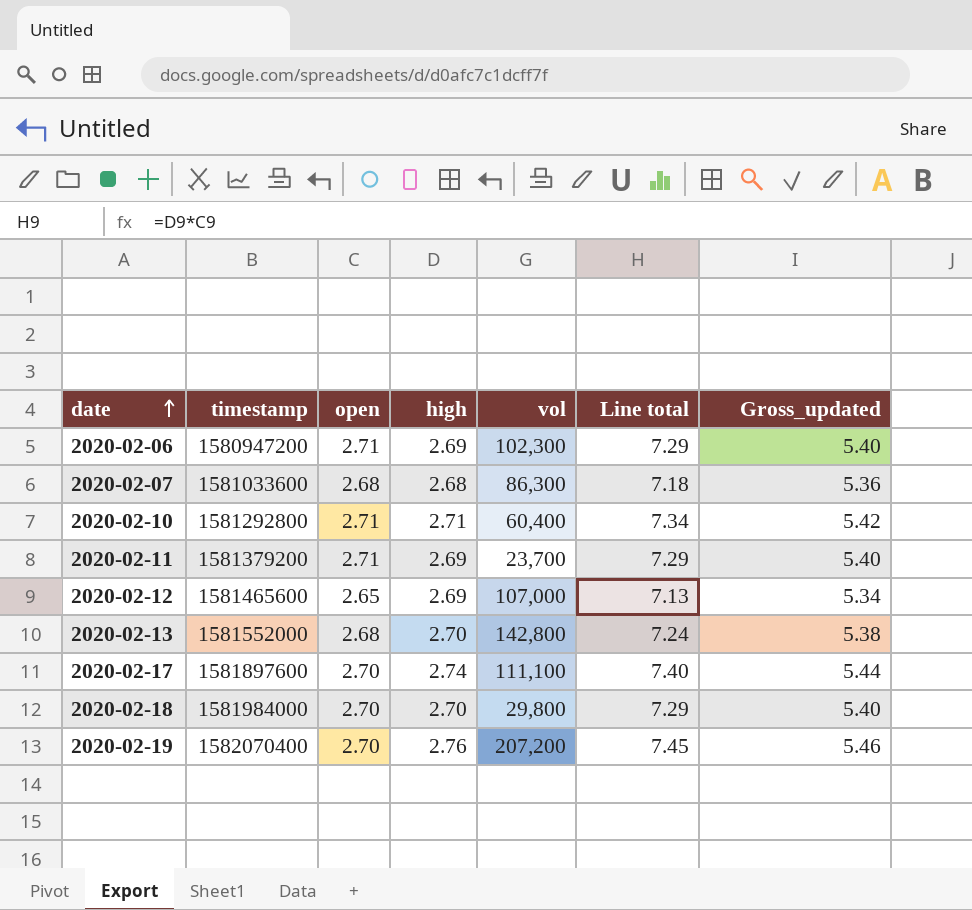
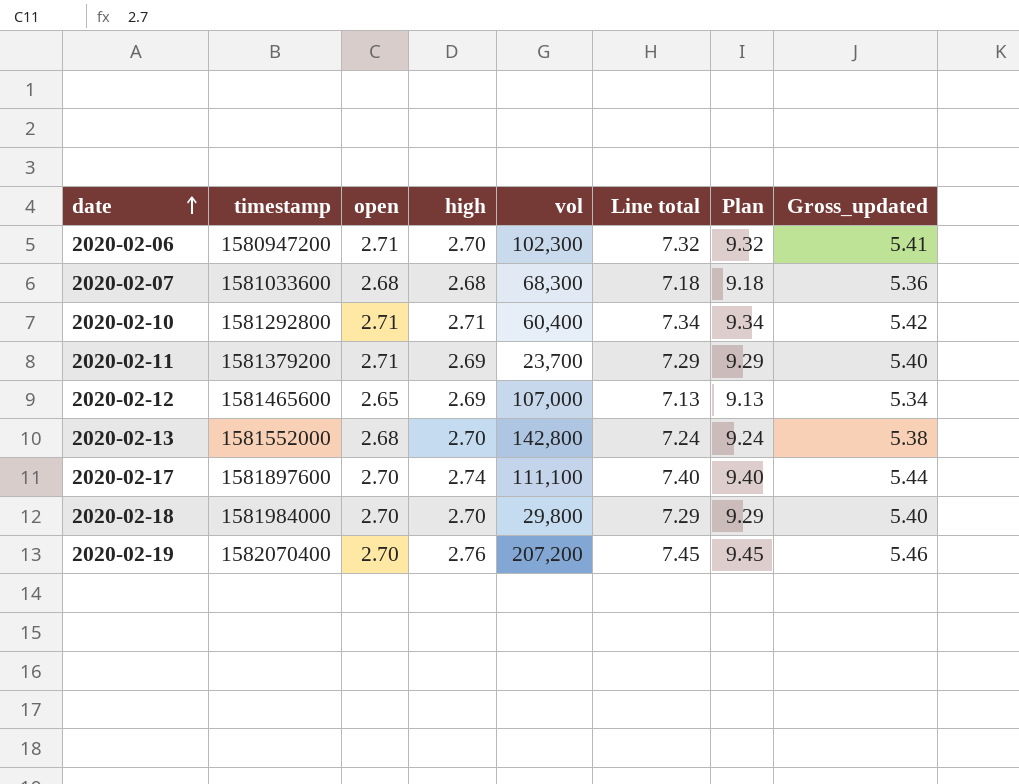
column Plan | formula: none -> [Line total] + 2
2020-02-06 | high: 2.69 -> 2.70
2020-02-06 | Line total: 7.29 -> 7.32
2020-02-06 | Gross_updated: 5.40 -> 5.41
2020-02-07 | vol: 86,300 -> 68,300

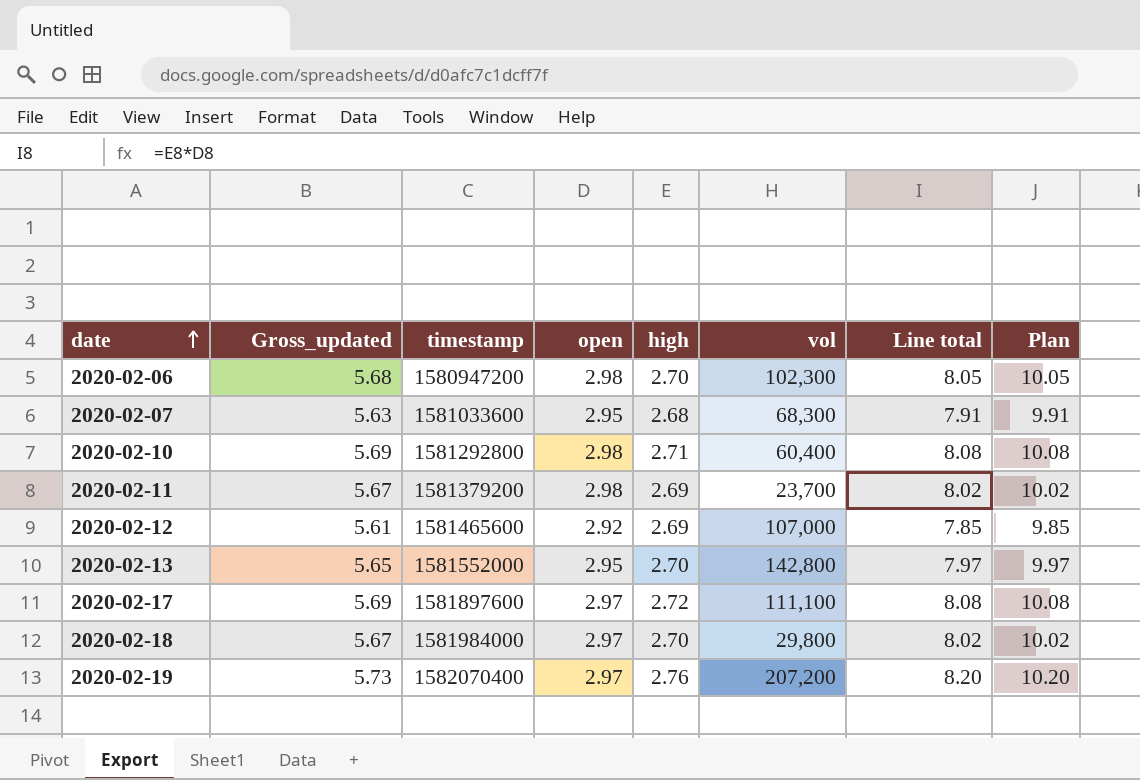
column Gross_updated | position: 8 -> 2
2020-02-06 | Gross_updated: 5.41 -> 5.68
2020-02-06 | open: 2.71 -> 2.98
2020-02-06 | Line total: 7.32 -> 8.05
2020-02-06 | Plan: 9.32 -> 10.05
2020-02-07 | Gross_updated: 5.36 -> 5.63
2020-02-07 | open: 2.68 -> 2.95
2020-02-07 | Line total: 7.18 -> 7.91
2020-02-07 | Plan: 9.18 -> 9.91
2020-02-10 | Gross_updated: 5.42 -> 5.69
2020-02-10 | open: 2.71 -> 2.98
2020-02-10 | Line total: 7.34 -> 8.08
2020-02-10 | Plan: 9.34 -> 10.08
2020-02-11 | Gross_updated: 5.40 -> 5.67
2020-02-11 | open: 2.71 -> 2.98
2020-02-11 | Line total: 7.29 -> 8.02
2020-02-11 | Plan: 9.29 -> 10.02
2020-02-12 | Gross_updated: 5.34 -> 5.61
2020-02-12 | open: 2.65 -> 2.92
2020-02-12 | Line total: 7.13 -> 7.85
2020-02-12 | Plan: 9.13 -> 9.85
2020-02-13 | Gross_updated: 5.38 -> 5.65
2020-02-13 | open: 2.68 -> 2.95
2020-02-13 | Line total: 7.24 -> 7.97
2020-02-13 | Plan: 9.24 -> 9.97
2020-02-17 | Gross_updated: 5.44 -> 5.69
2020-02-17 | open: 2.70 -> 2.97
2020-02-17 | high: 2.74 -> 2.72
2020-02-17 | Line total: 7.40 -> 8.08
2020-02-17 | Plan: 9.40 -> 10.08
2020-02-18 | Gross_updated: 5.40 -> 5.67
2020-02-18 | open: 2.70 -> 2.97
2020-02-18 | Line total: 7.29 -> 8.02
2020-02-18 | Plan: 9.29 -> 10.02
2020-02-19 | Gross_updated: 5.46 -> 5.73
2020-02-19 | open: 2.70 -> 2.97
2020-02-19 | Line total: 7.45 -> 8.20
2020-02-19 | Plan: 9.45 -> 10.20

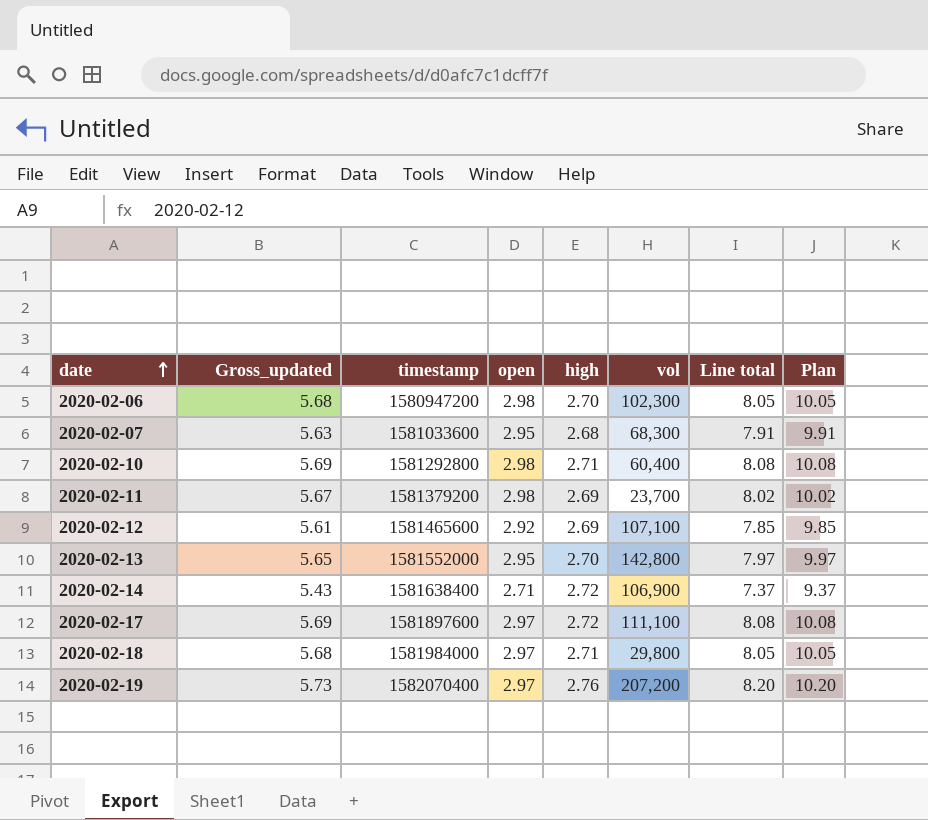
2020-02-12 | vol: 107,000 -> 107,100
row 2020-02-14: none -> 5.43 | 1581638400 | 2.71 | 2.72 | 106,900 | 7.37 | 9.37
2020-02-18 | Gross_updated: 5.67 -> 5.68
2020-02-18 | high: 2.70 -> 2.71
2020-02-18 | Line total: 8.02 -> 8.05
2020-02-18 | Plan: 10.02 -> 10.05

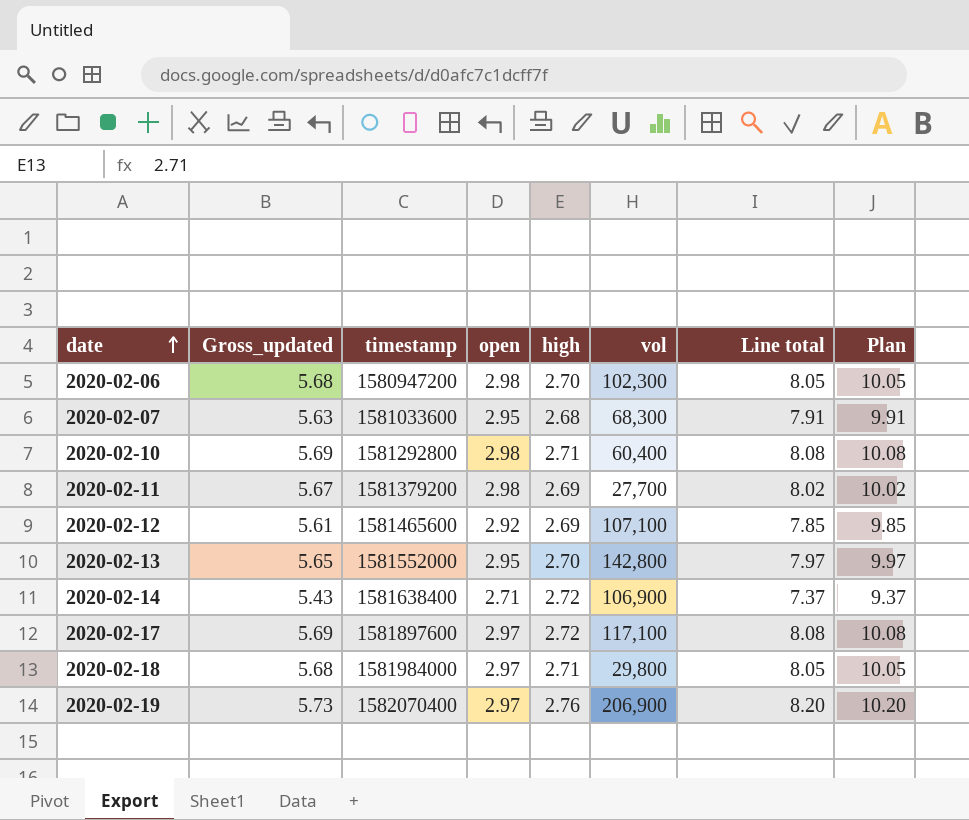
2020-02-11 | vol: 23,700 -> 27,700
2020-02-17 | vol: 111,100 -> 117,100
2020-02-19 | vol: 207,200 -> 206,900

